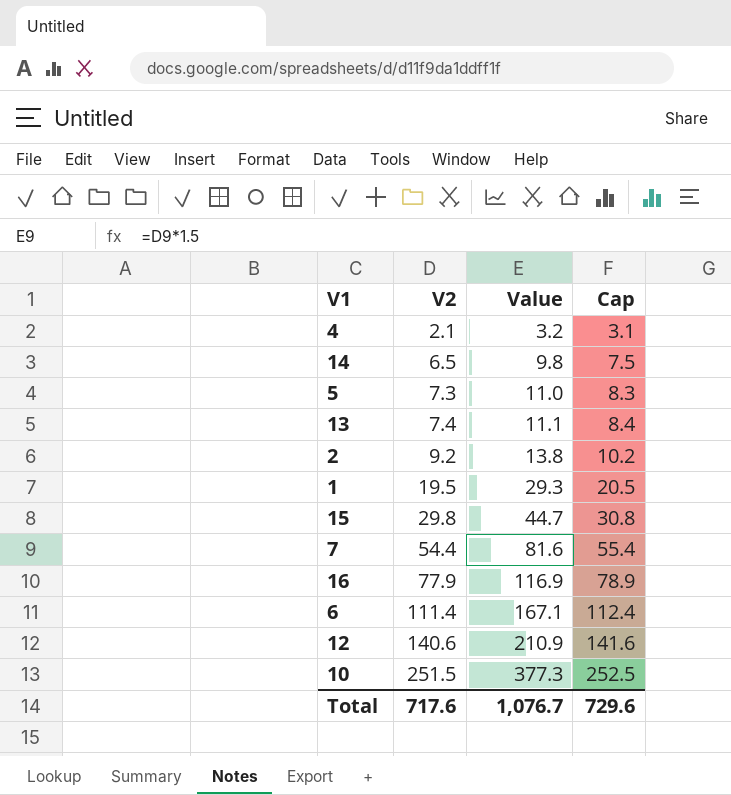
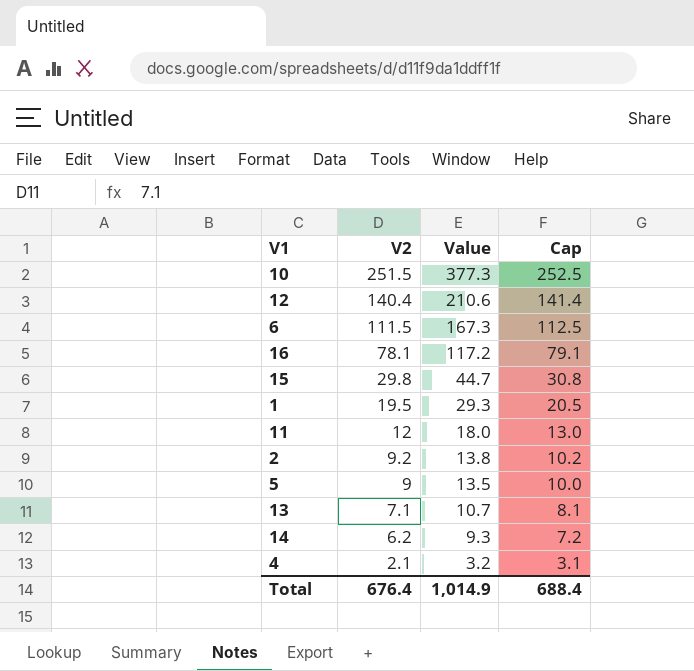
row order: V2 ascending -> V2 descending
row 7: 54.4 | 81.6 | 55.4 -> none
12 | V2: 140.6 -> 140.4
12 | Value: 210.9 -> 210.6
12 | Cap: 141.6 -> 141.4
6 | V2: 111.4 -> 111.5
6 | Value: 167.1 -> 167.3
6 | Cap: 112.4 -> 112.5
16 | V2: 77.9 -> 78.1
16 | Value: 116.9 -> 117.2
16 | Cap: 78.9 -> 79.1
row 11: none -> 12 | 18.0 | 13.0
5 | V2: 7.3 -> 9
5 | Value: 11.0 -> 13.5
5 | Cap: 8.3 -> 10.0
13 | V2: 7.4 -> 7.1
13 | Value: 11.1 -> 10.7
13 | Cap: 8.4 -> 8.1
14 | V2: 6.5 -> 6.2
14 | Value: 9.8 -> 9.3
14 | Cap: 7.5 -> 7.2
Total | V2: 717.6 -> 676.4
Total | Value: 1,076.7 -> 1,014.9
Total | Cap: 729.6 -> 688.4

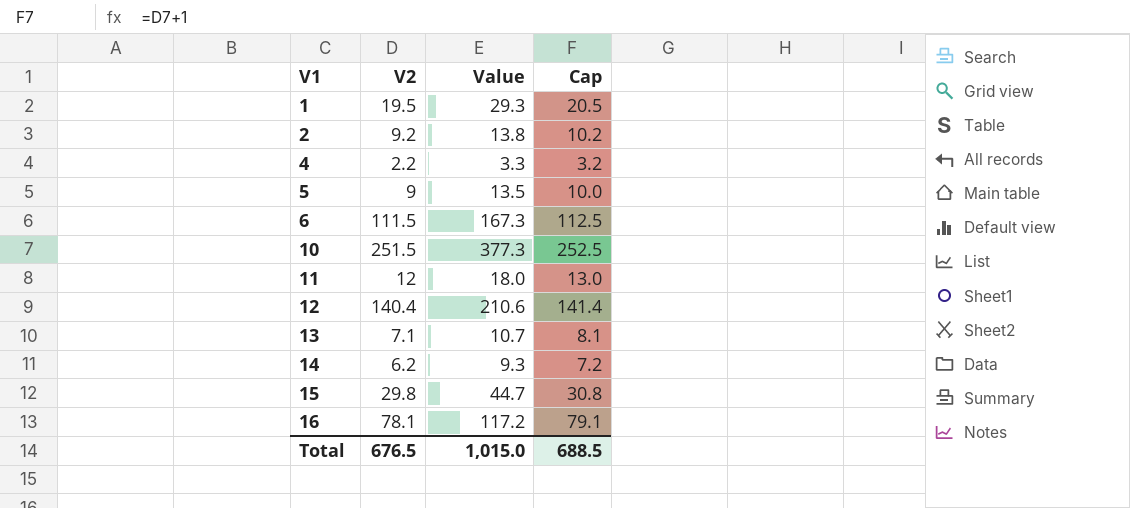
row order: V2 descending -> V1 ascending
4 | V2: 2.1 -> 2.2
4 | Value: 3.2 -> 3.3
4 | Cap: 3.1 -> 3.2
Total | V2: 676.4 -> 676.5
Total | Value: 1,014.9 -> 1,015.0
Total | Cap: 688.4 -> 688.5

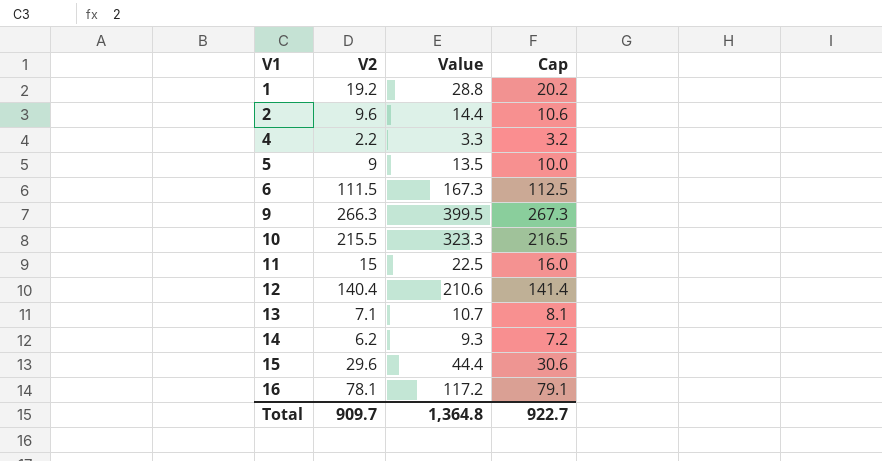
1 | V2: 19.5 -> 19.2
1 | Value: 29.3 -> 28.8
1 | Cap: 20.5 -> 20.2
2 | V2: 9.2 -> 9.6
2 | Value: 13.8 -> 14.4
2 | Cap: 10.2 -> 10.6
row 9: none -> 266.3 | 399.5 | 267.3
10 | V2: 251.5 -> 215.5
10 | Value: 377.3 -> 323.3
10 | Cap: 252.5 -> 216.5
11 | V2: 12 -> 15
11 | Value: 18.0 -> 22.5
11 | Cap: 13.0 -> 16.0
15 | V2: 29.8 -> 29.6
15 | Value: 44.7 -> 44.4
15 | Cap: 30.8 -> 30.6
Total | V2: 676.5 -> 909.7
Total | Value: 1,015.0 -> 1,364.8
Total | Cap: 688.5 -> 922.7

